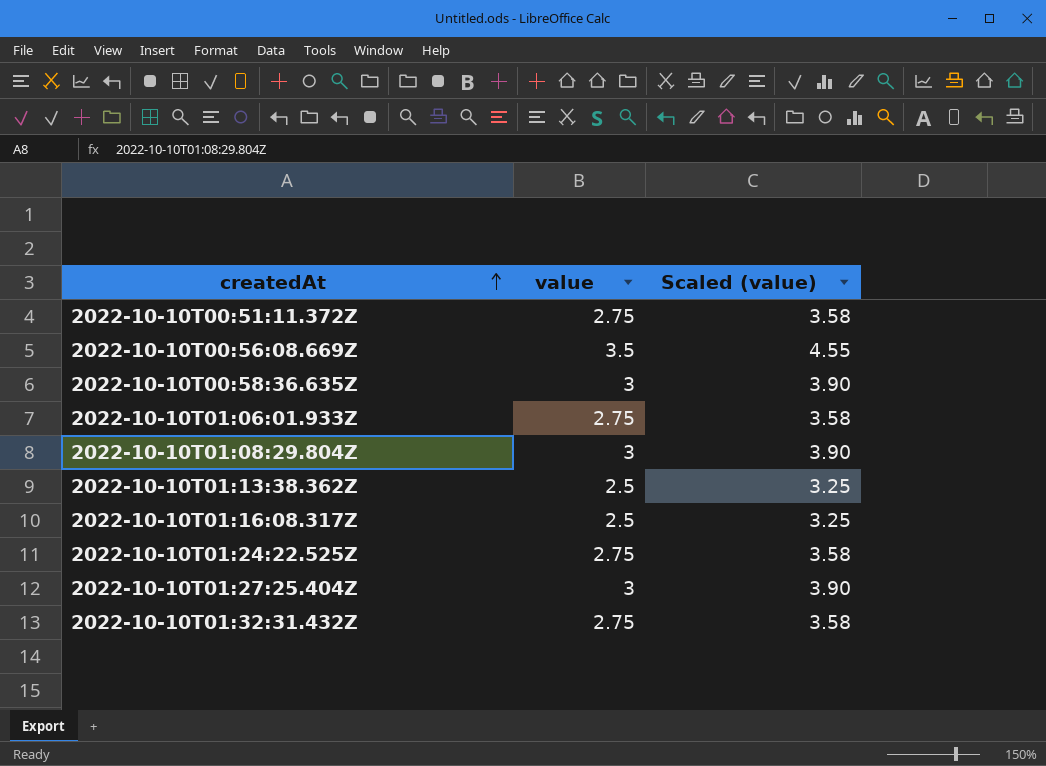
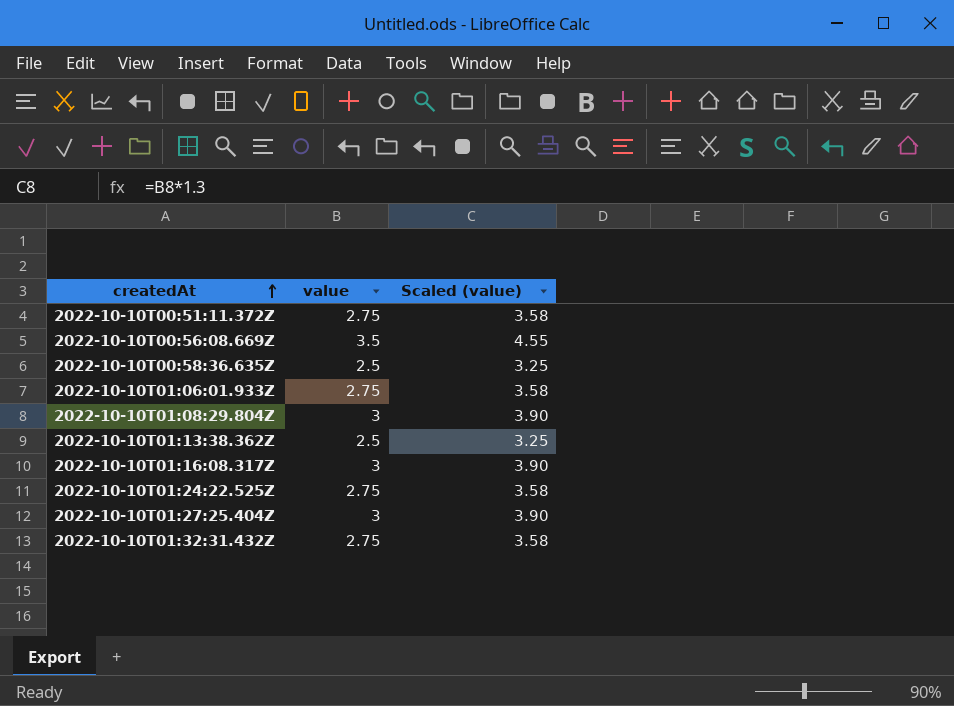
2022-10-10T00:58:36.635Z | value: 3 -> 2.5
2022-10-10T00:58:36.635Z | Scaled (value): 3.90 -> 3.25
2022-10-10T01:16:08.317Z | value: 2.5 -> 3
2022-10-10T01:16:08.317Z | Scaled (value): 3.25 -> 3.90

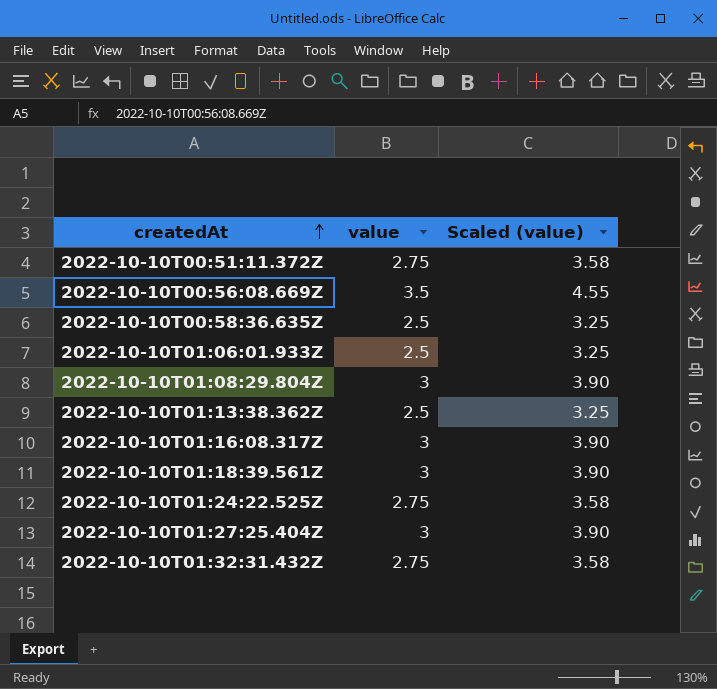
2022-10-10T01:06:01.933Z | value: 2.75 -> 2.5
2022-10-10T01:06:01.933Z | Scaled (value): 3.58 -> 3.25
row 2022-10-10T01:18:39.561Z: none -> 3 | 3.90

